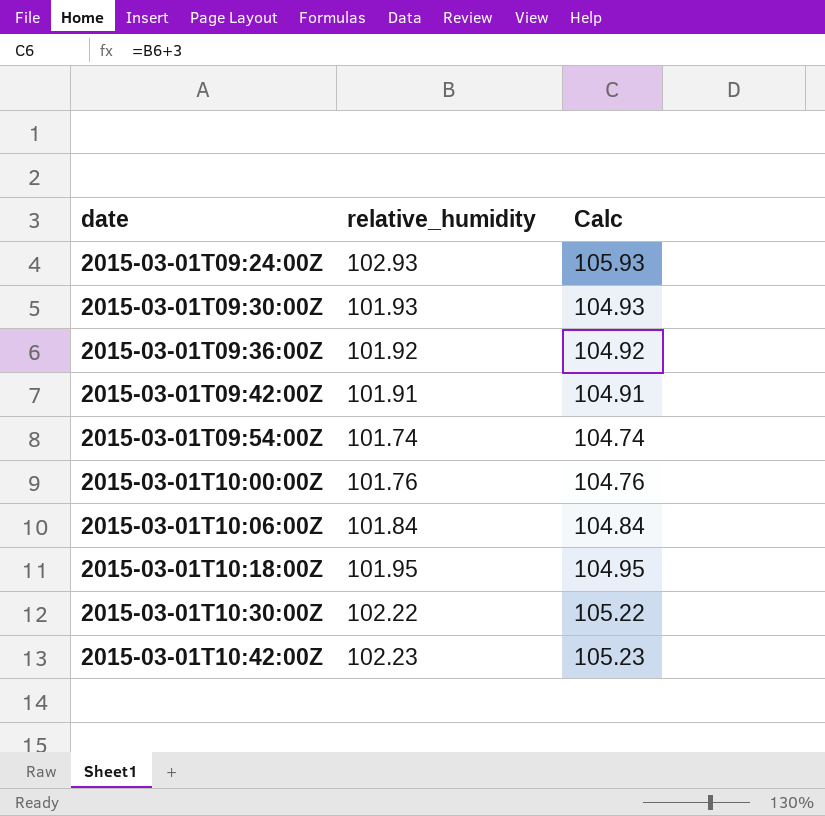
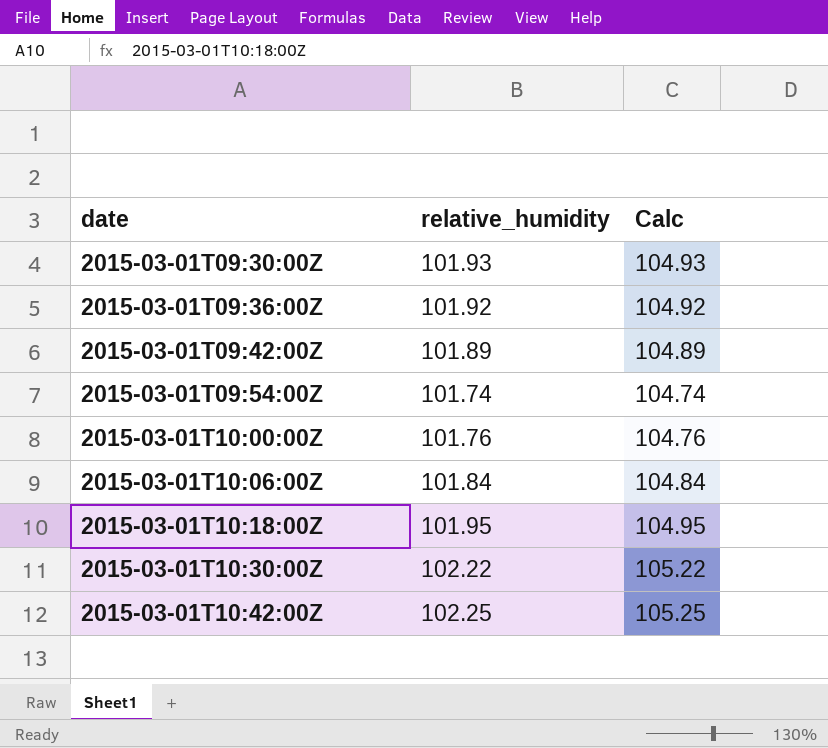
row 2015-03-01T09:24:00Z: 102.93 | 105.93 -> none
2015-03-01T09:42:00Z | relative_humidity: 101.91 -> 101.89
2015-03-01T09:42:00Z | Calc: 104.91 -> 104.89
2015-03-01T10:42:00Z | relative_humidity: 102.23 -> 102.25
2015-03-01T10:42:00Z | Calc: 105.23 -> 105.25

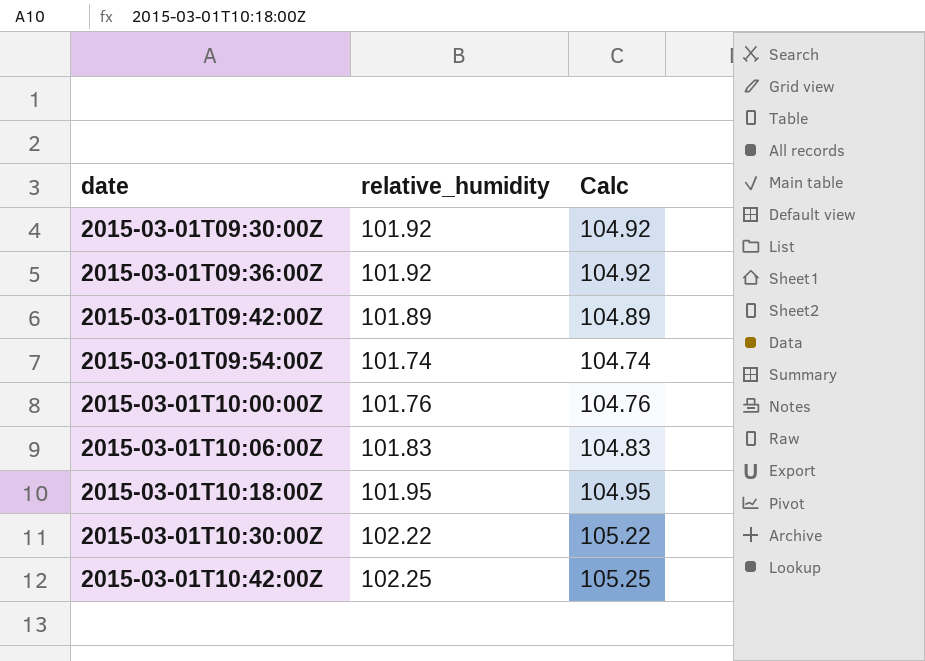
2015-03-01T09:30:00Z | relative_humidity: 101.93 -> 101.92
2015-03-01T09:30:00Z | Calc: 104.93 -> 104.92
2015-03-01T10:06:00Z | relative_humidity: 101.84 -> 101.83
2015-03-01T10:06:00Z | Calc: 104.84 -> 104.83

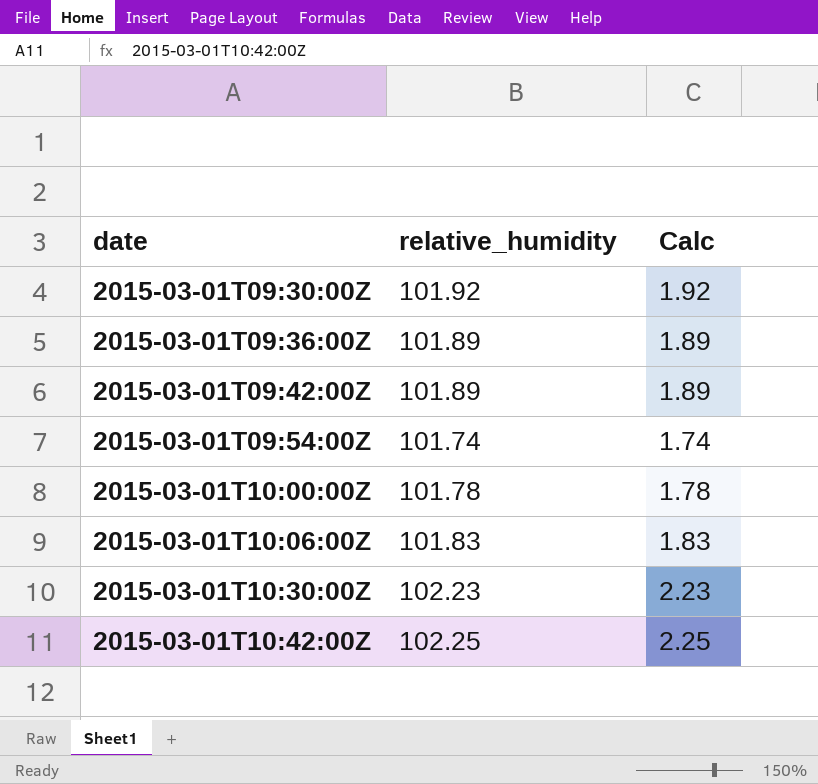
column Calc | formula: [relative_humidity] + 3 -> [relative_humidity] - 100
row 2015-03-01T10:18:00Z: 101.95 | 104.95 -> none
2015-03-01T09:36:00Z | relative_humidity: 101.92 -> 101.89
2015-03-01T10:00:00Z | relative_humidity: 101.76 -> 101.78
2015-03-01T10:30:00Z | relative_humidity: 102.22 -> 102.23

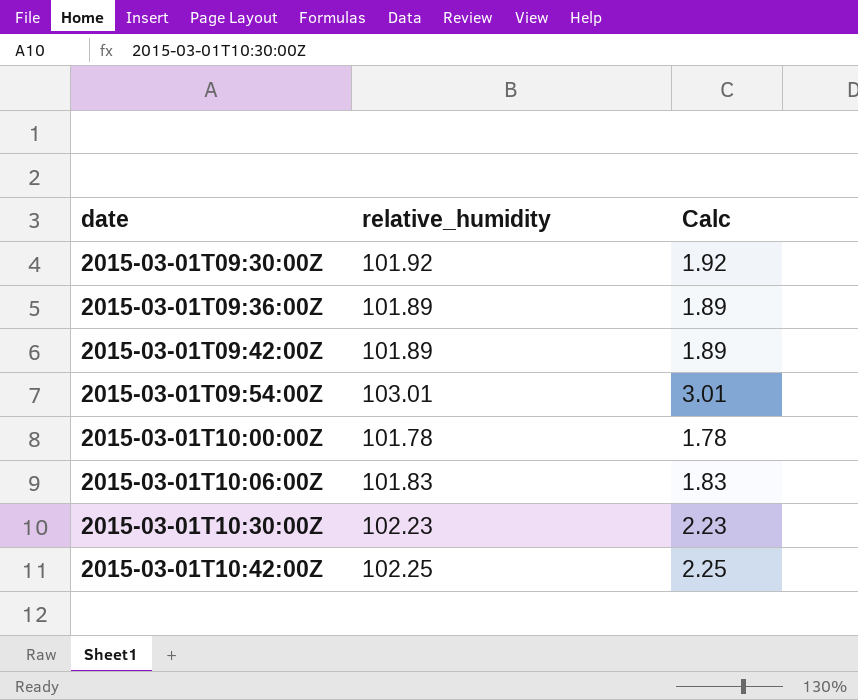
2015-03-01T09:54:00Z | relative_humidity: 101.74 -> 103.01
2015-03-01T09:54:00Z | Calc: 1.74 -> 3.01

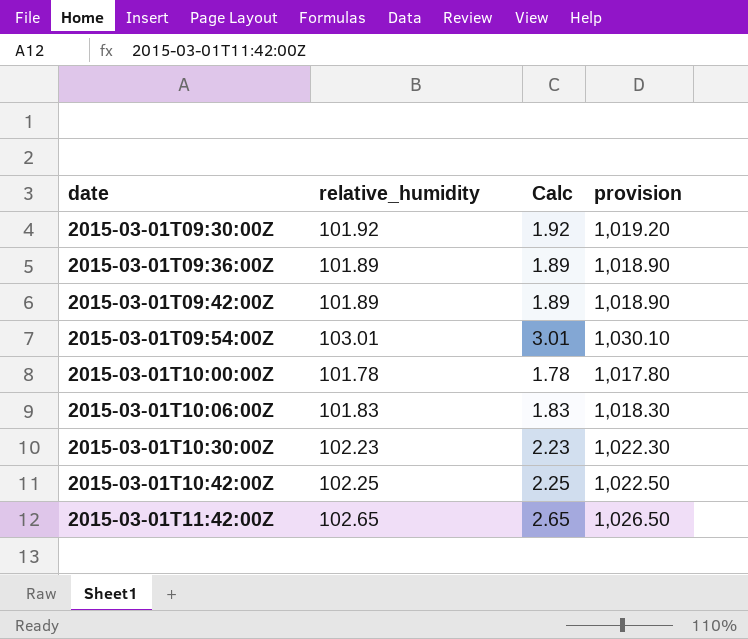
column provision | formula: none -> [relative_humidity] * 10
row 2015-03-01T11:42:00Z: none -> 102.65 | 2.65 | 1,026.50

